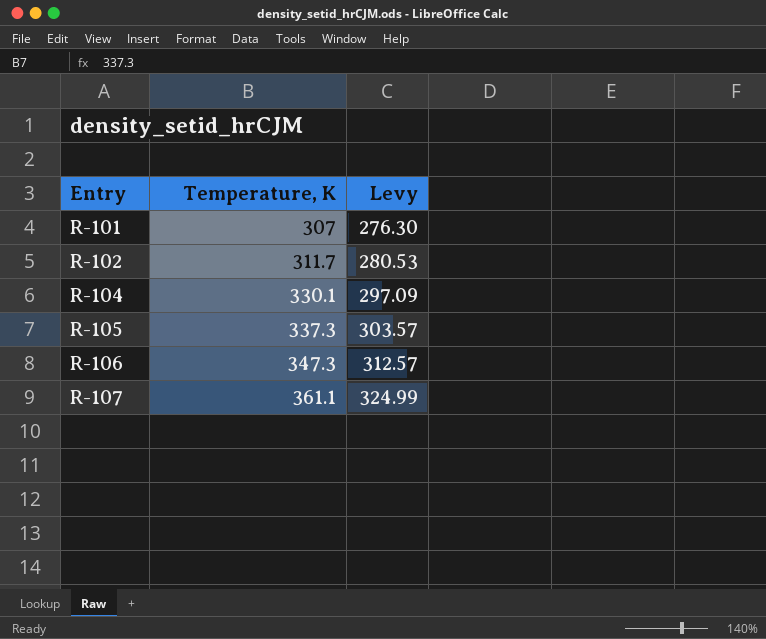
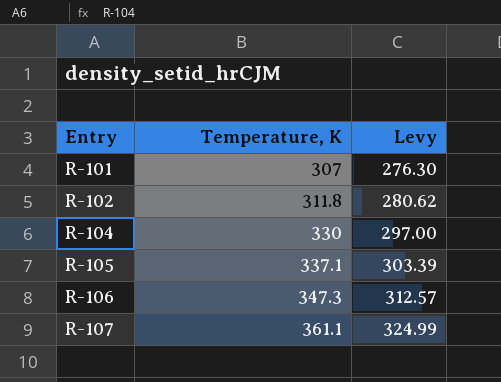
R-102 | Temperature, K: 311.7 -> 311.8
R-102 | Levy: 280.53 -> 280.62
R-104 | Temperature, K: 330.1 -> 330
R-104 | Levy: 297.09 -> 297.00
R-105 | Temperature, K: 337.3 -> 337.1
R-105 | Levy: 303.57 -> 303.39

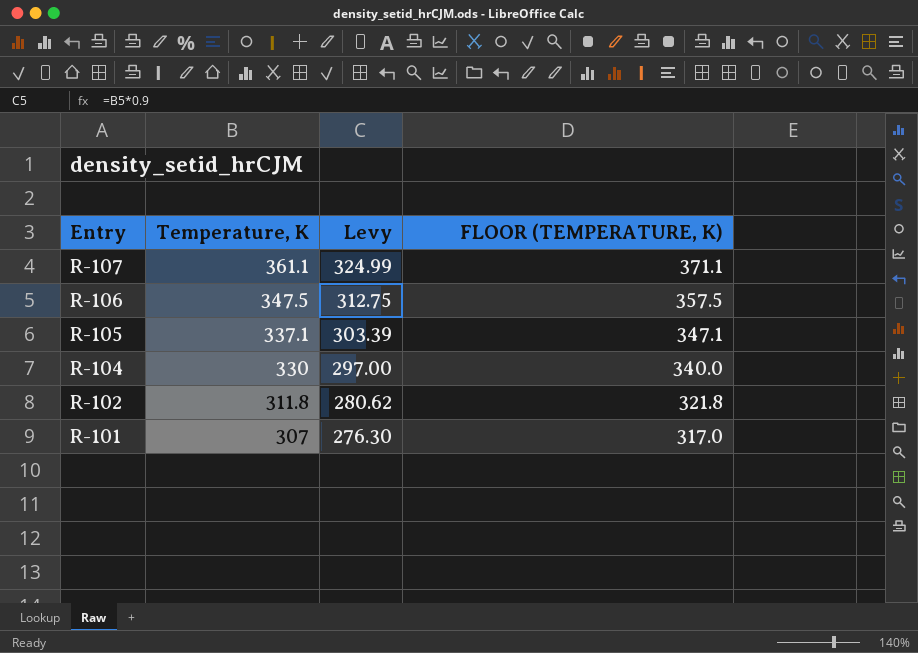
row order: Entry ascending -> Entry descending
column FLOOR (TEMPERATURE, K) | formula: none -> [Temperature, K] + 10
R-106 | Temperature, K: 347.3 -> 347.5
R-106 | Levy: 312.57 -> 312.75

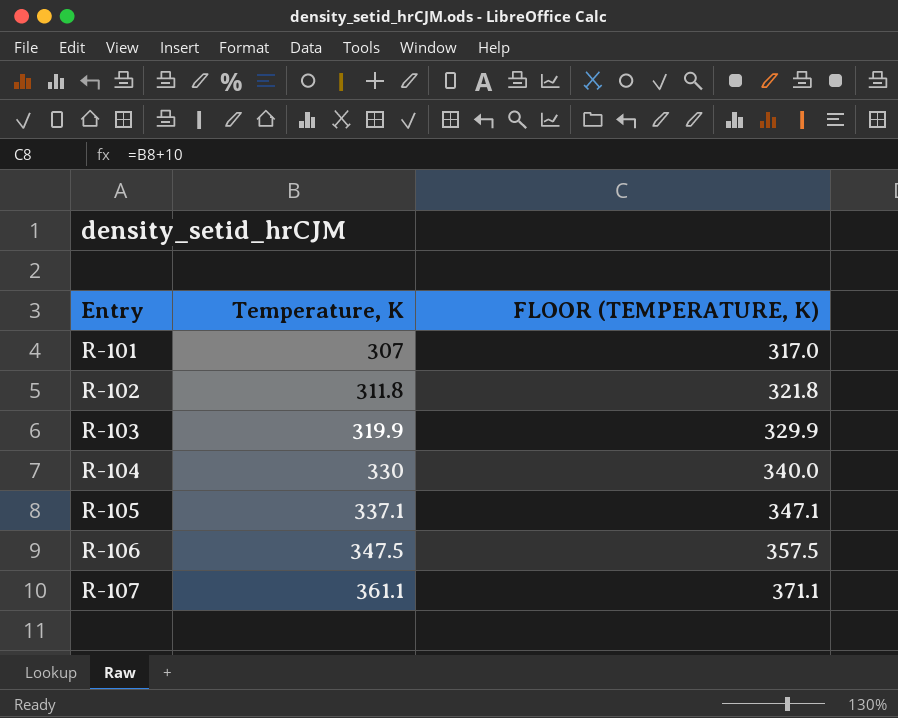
row order: Entry descending -> Entry ascending
column Levy | formula: [Temperature, K] * 0.9 -> none
row R-103: none -> 319.9 | 329.9

